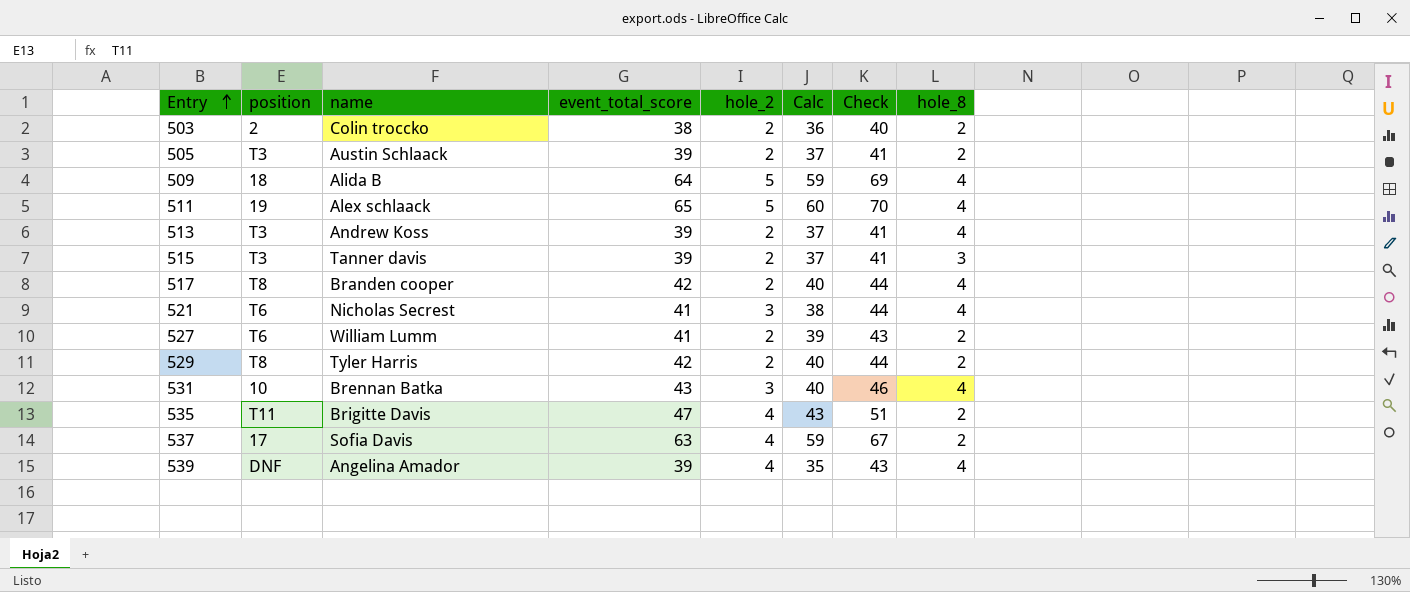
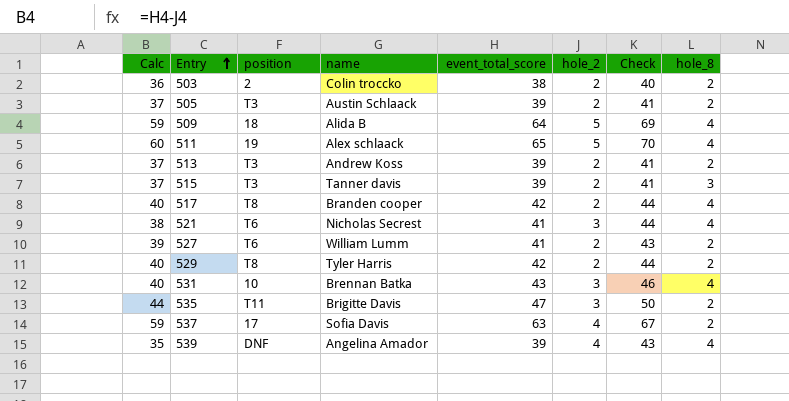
column Calc | position: 6 -> 1
513 | hole_8: 4 -> 2
535 | Calc: 43 -> 44
535 | hole_2: 4 -> 3
535 | Check: 51 -> 50

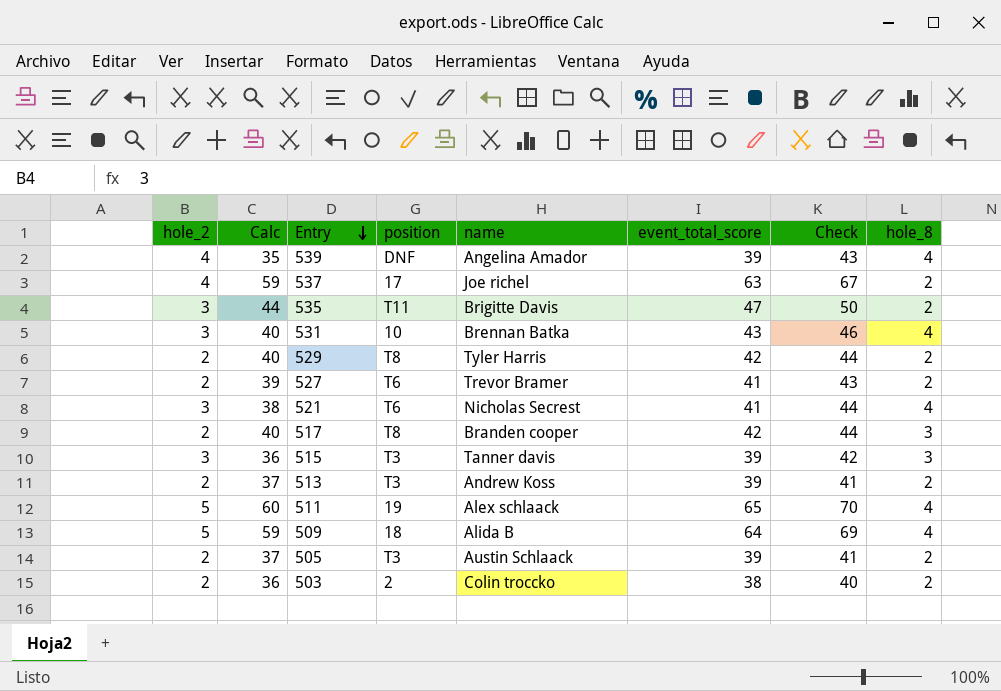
row order: Entry ascending -> Entry descending
column hole_2 | position: 6 -> 1
537 | name: Sofia Davis -> Joe richel
527 | name: William Lumm -> Trevor Bramer
517 | hole_8: 4 -> 3
515 | hole_2: 2 -> 3
515 | Calc: 37 -> 36
515 | Check: 41 -> 42

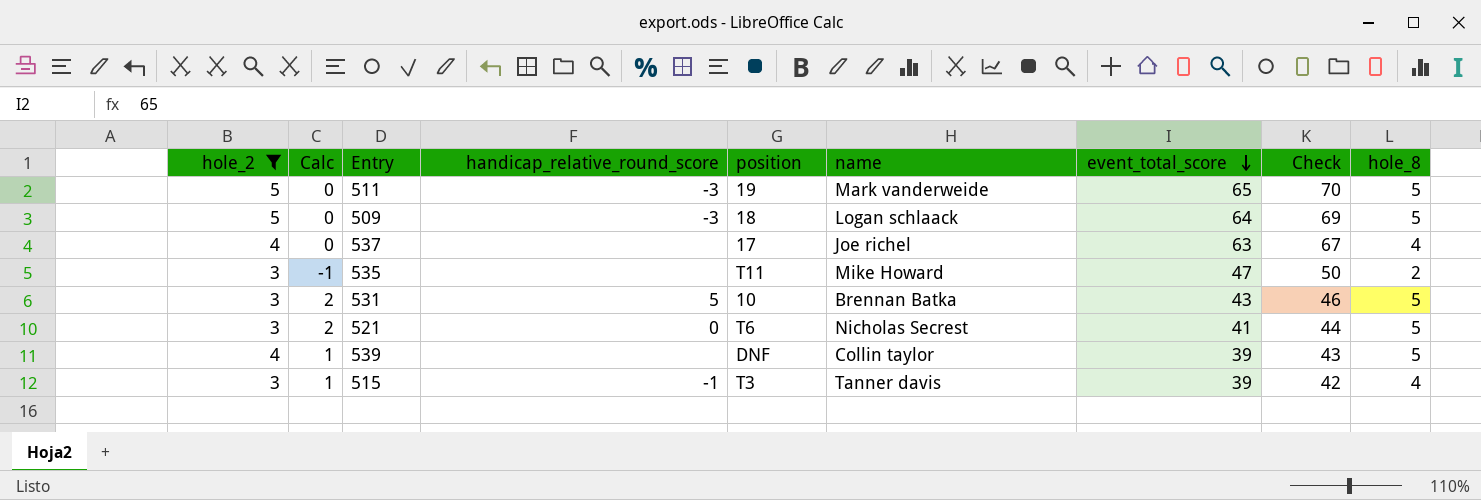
filter: none -> hole_2 != 2
row order: Entry descending -> event_total_score descending
column Calc | formula: [event_total_score] - [hole_2] -> [hole_8] - [hole_2]
column handicap_relative_round_score | position: none -> 4
511 | name: Alex schlaack -> Mark vanderweide
511 | hole_8: 4 -> 5
509 | name: Alida B -> Logan schlaack
509 | hole_8: 4 -> 5
537 | hole_8: 2 -> 4
535 | name: Brigitte Davis -> Mike Howard
531 | hole_8: 4 -> 5
521 | hole_8: 4 -> 5
539 | name: Angelina Amador -> Collin taylor
539 | hole_8: 4 -> 5
515 | hole_8: 3 -> 4

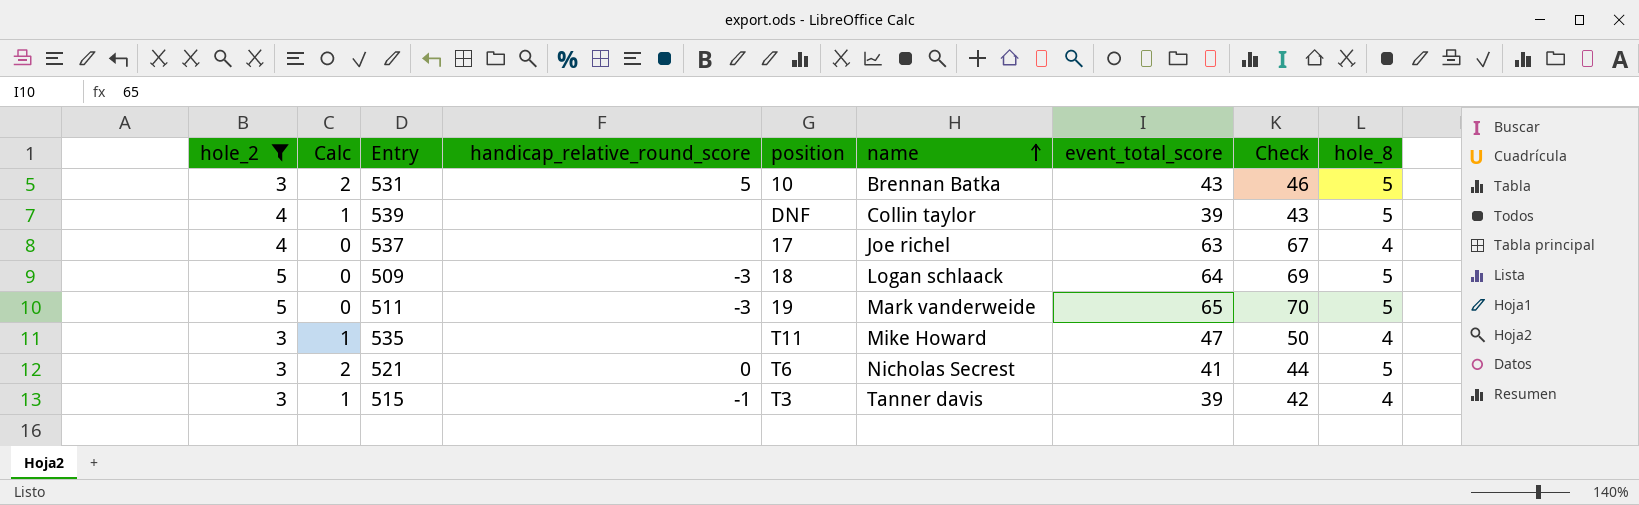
row order: event_total_score descending -> name ascending
535 | Calc: -1 -> 1
535 | hole_8: 2 -> 4

